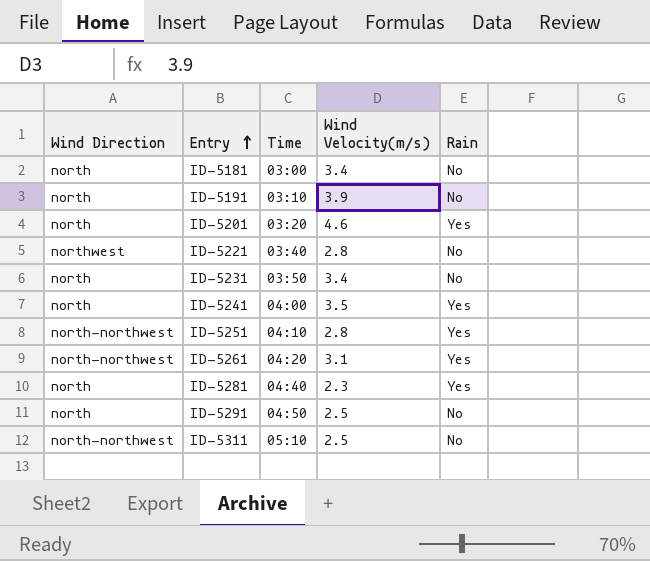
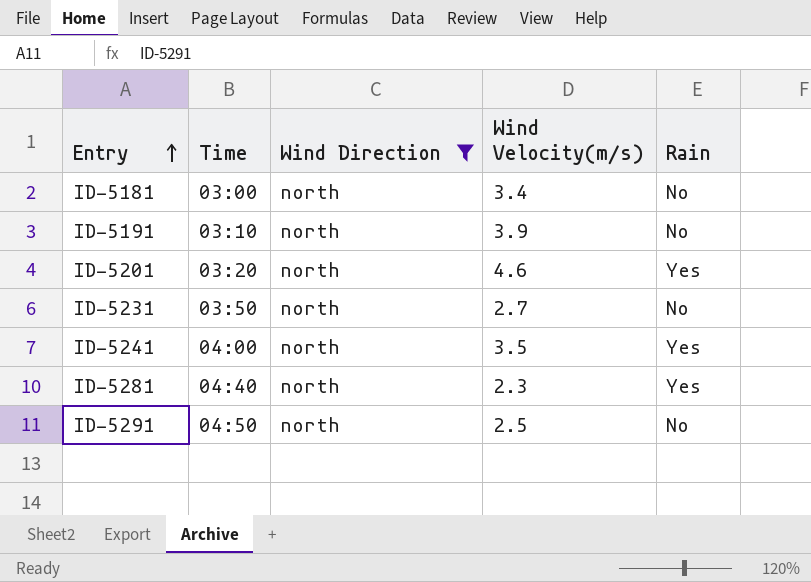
filter: none -> Wind Direction = north
column Wind Direction | position: 1 -> 3
ID-5231 | Wind Velocity(m/s): 3.4 -> 2.7

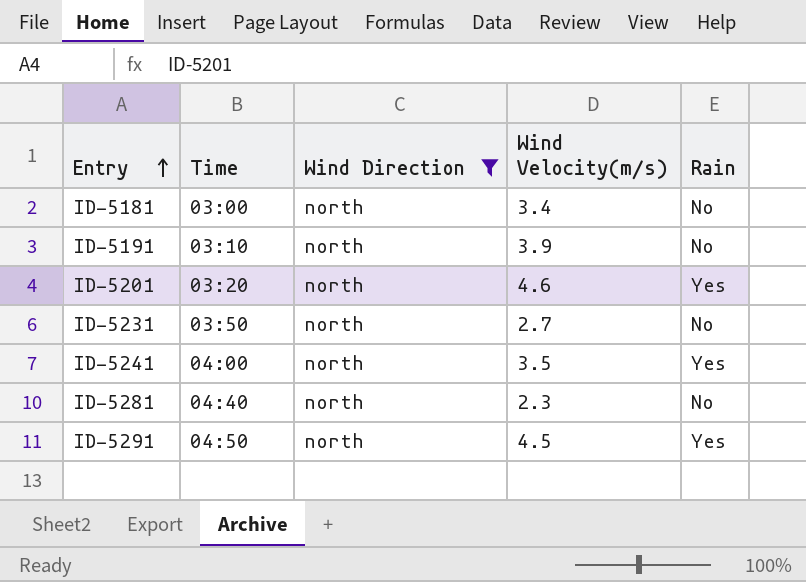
ID-5281 | Rain: Yes -> No
ID-5291 | Wind Velocity(m/s): 2.5 -> 4.5
ID-5291 | Rain: No -> Yes

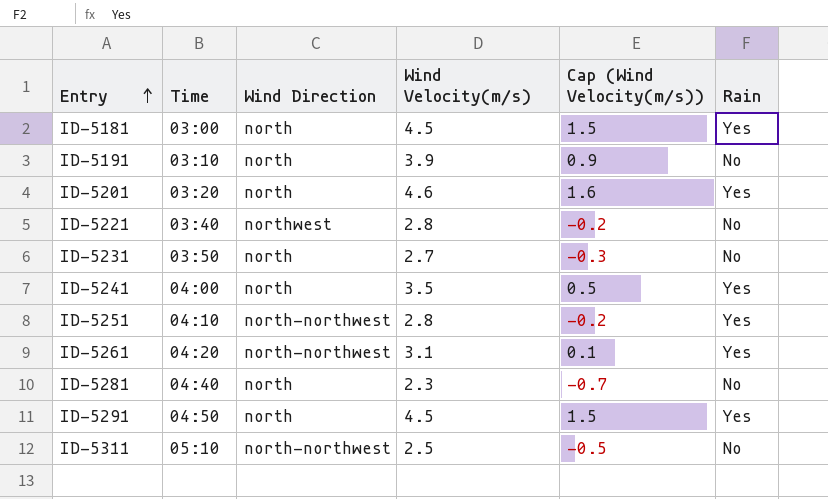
filter: Wind Direction = north -> none
column Cap (Wind Velocity(m/s)) | formula: none -> [Wind Velocity(m/s)] - 3
ID-5181 | Wind Velocity(m/s): 3.4 -> 4.5
ID-5181 | Rain: No -> Yes

